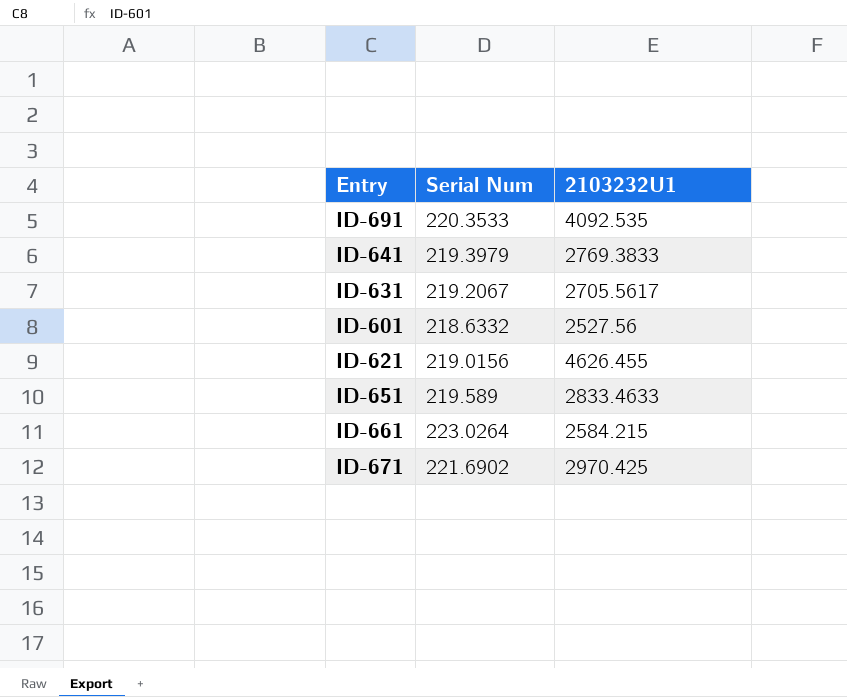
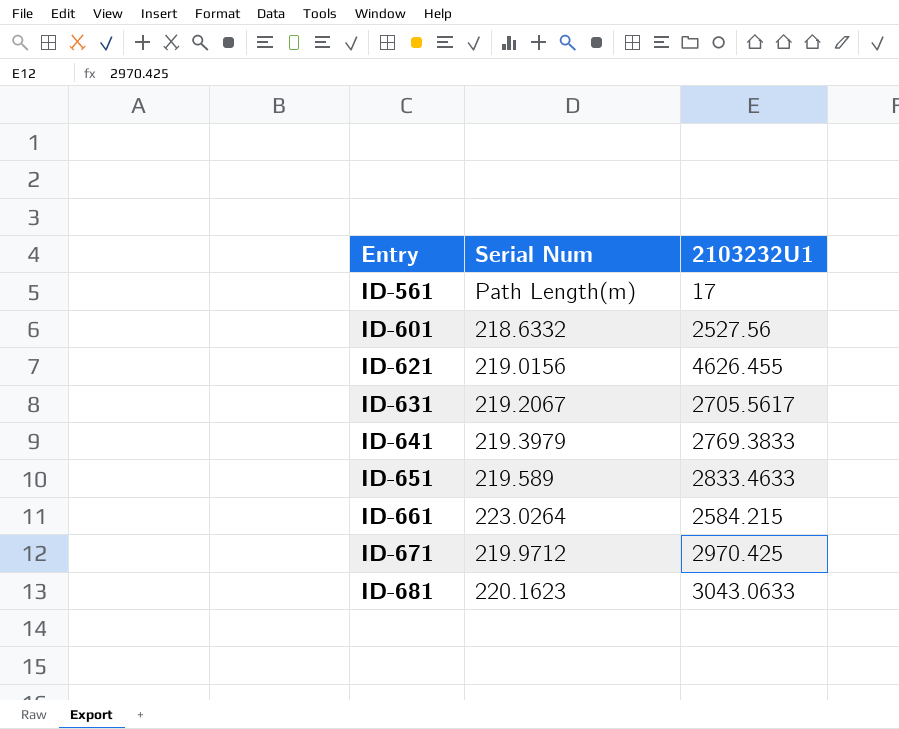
row order: none -> Entry ascending
row ID-691: 220.3533 | 4092.535 -> none
row ID-561: none -> Path Length(m) | 17
ID-671 | Serial Num: 221.6902 -> 219.9712
row ID-681: none -> 220.1623 | 3043.0633

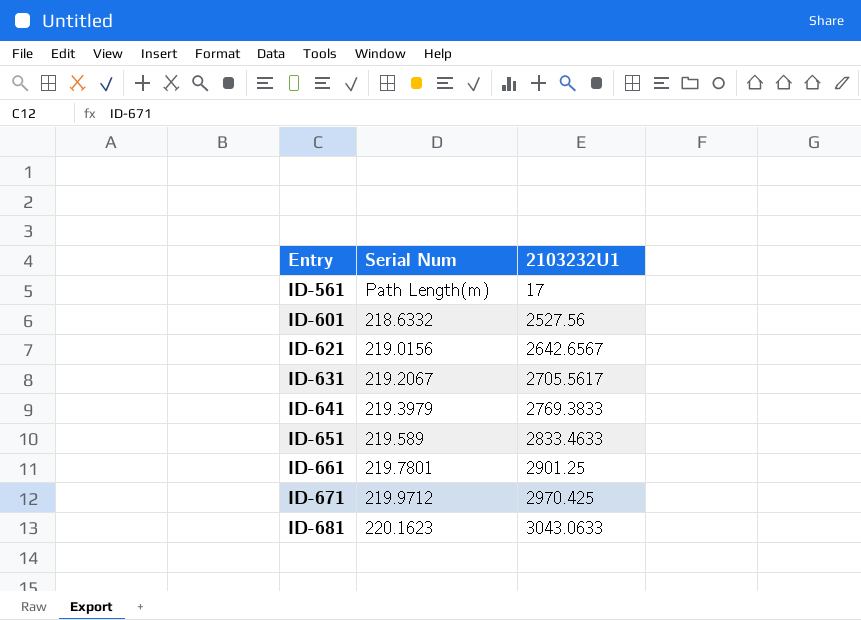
ID-621 | 2103232U1: 4626.455 -> 2642.6567
ID-661 | Serial Num: 223.0264 -> 219.7801
ID-661 | 2103232U1: 2584.215 -> 2901.25

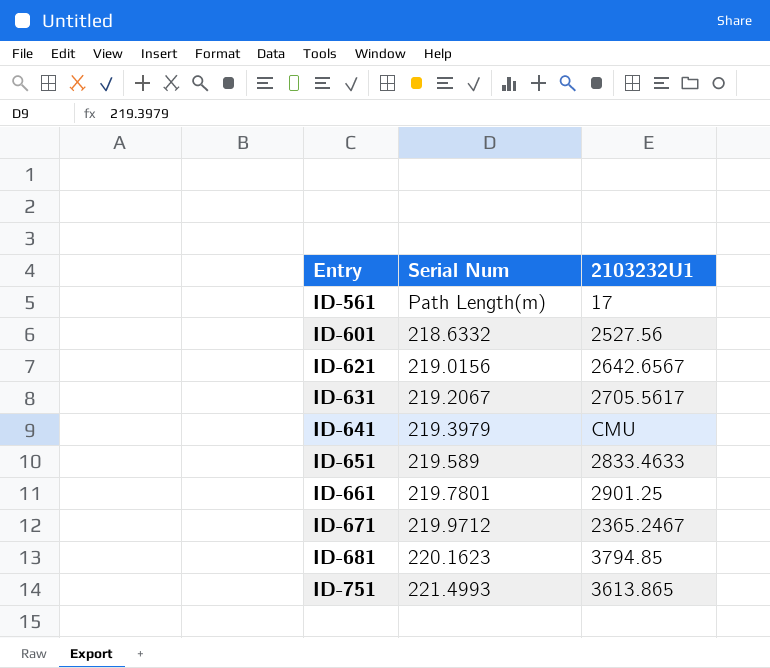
ID-641 | 2103232U1: 2769.3833 -> CMU
ID-671 | 2103232U1: 2970.425 -> 2365.2467
ID-681 | 2103232U1: 3043.0633 -> 3794.85
row ID-751: none -> 221.4993 | 3613.865

